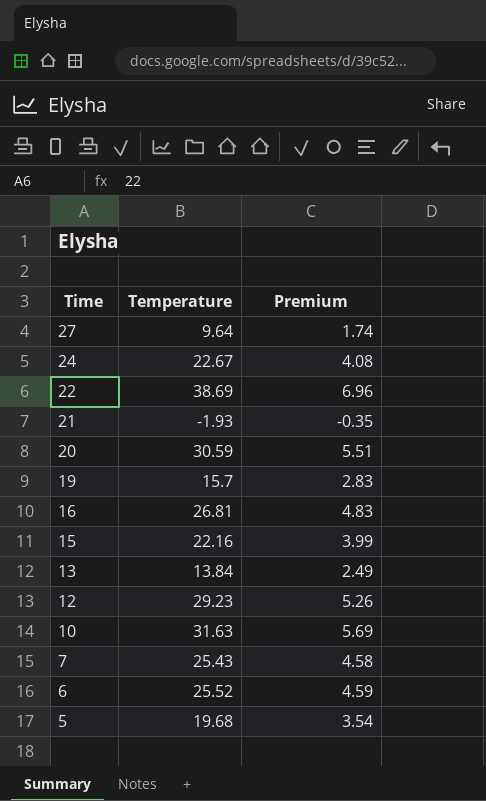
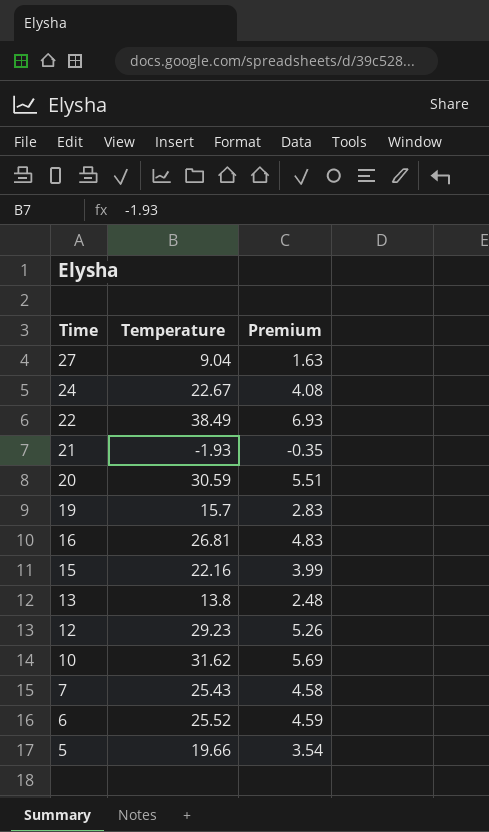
27 | Temperature: 9.64 -> 9.04
27 | Premium: 1.74 -> 1.63
22 | Temperature: 38.69 -> 38.49
22 | Premium: 6.96 -> 6.93
13 | Temperature: 13.84 -> 13.8
13 | Premium: 2.49 -> 2.48
10 | Temperature: 31.63 -> 31.62
5 | Temperature: 19.68 -> 19.66

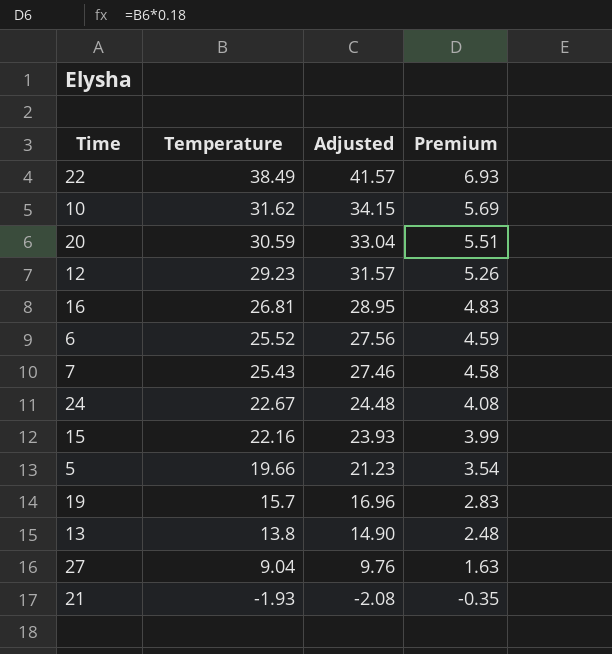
row order: Time descending -> Temperature descending
column Adjusted | formula: none -> [Temperature] * 1.08

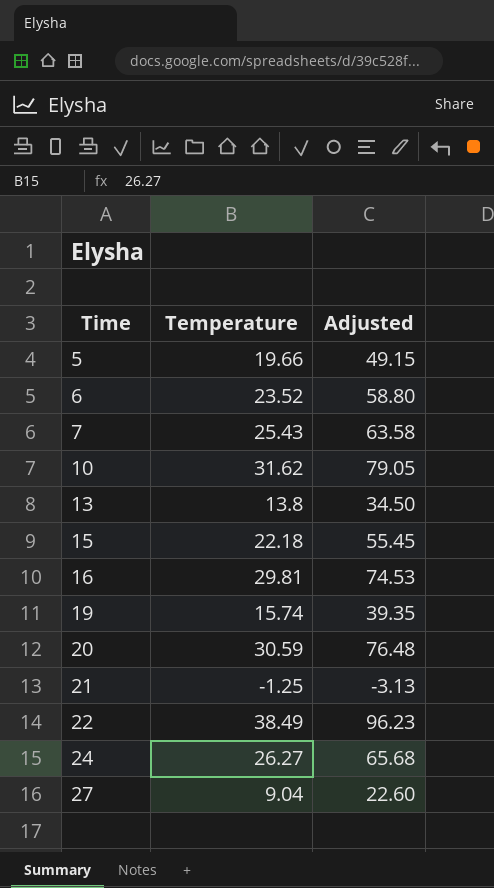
row order: Temperature descending -> Time ascending
column Premium | formula: [Temperature] * 0.18 -> none
column Adjusted | formula: [Temperature] * 1.08 -> [Temperature] * 2.5
row 12: 29.23 | 31.57 | 5.26 -> none
6 | Temperature: 25.52 -> 23.52
15 | Temperature: 22.16 -> 22.18
16 | Temperature: 26.81 -> 29.81
19 | Temperature: 15.7 -> 15.74
21 | Temperature: -1.93 -> -1.25
24 | Temperature: 22.67 -> 26.27

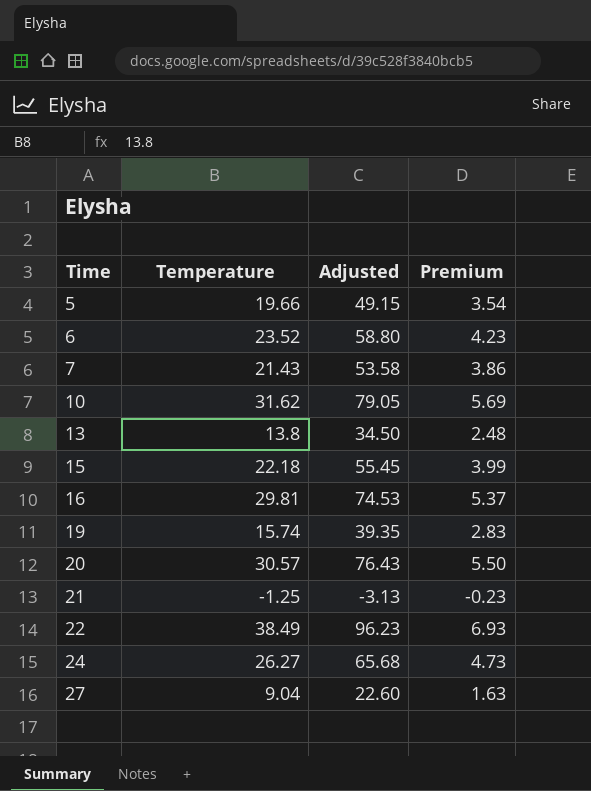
column Premium | formula: none -> [Temperature] * 0.18
7 | Temperature: 25.43 -> 21.43
7 | Adjusted: 63.58 -> 53.58
20 | Temperature: 30.59 -> 30.57
20 | Adjusted: 76.48 -> 76.43

